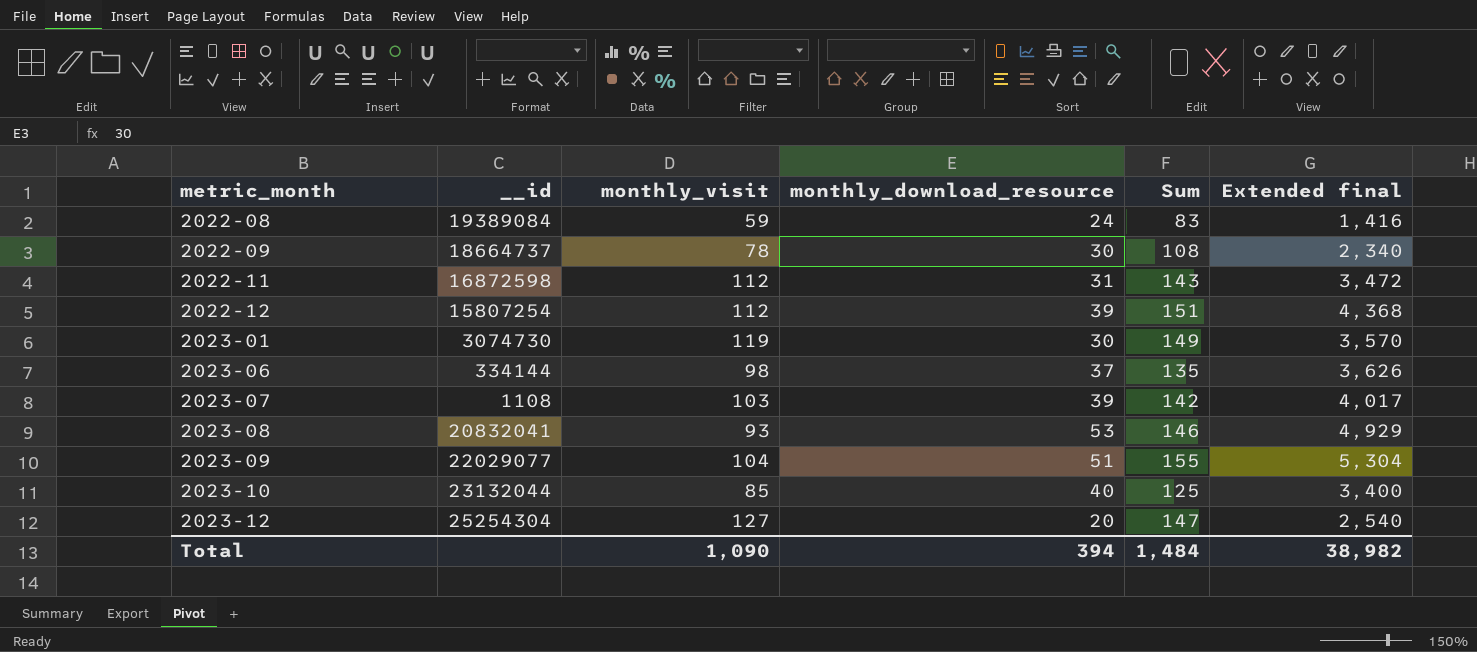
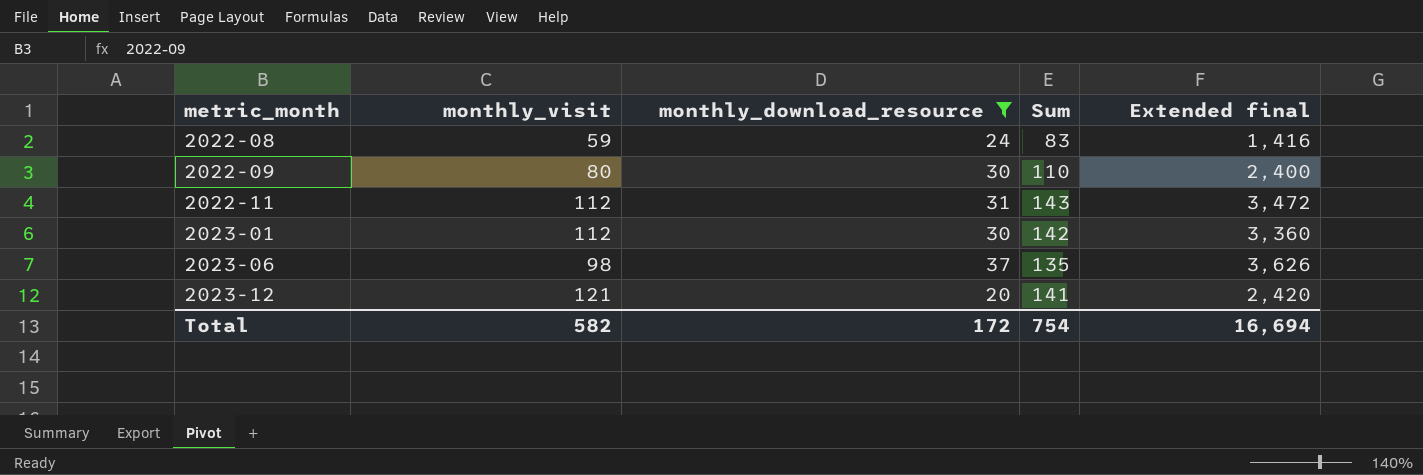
filter: none -> monthly_download_resource <= 37
column __id | position: 2 -> none
2022-09 | monthly_visit: 78 -> 80
2022-09 | Sum: 108 -> 110
2022-09 | Extended final: 2,340 -> 2,400
2023-01 | monthly_visit: 119 -> 112
2023-01 | Sum: 149 -> 142
2023-01 | Extended final: 3,570 -> 3,360
2023-12 | monthly_visit: 127 -> 121
2023-12 | Sum: 147 -> 141
2023-12 | Extended final: 2,540 -> 2,420
Total | monthly_visit: 1,090 -> 582
Total | monthly_download_resource: 394 -> 172
Total | Sum: 1,484 -> 754
Total | Extended final: 38,982 -> 16,694

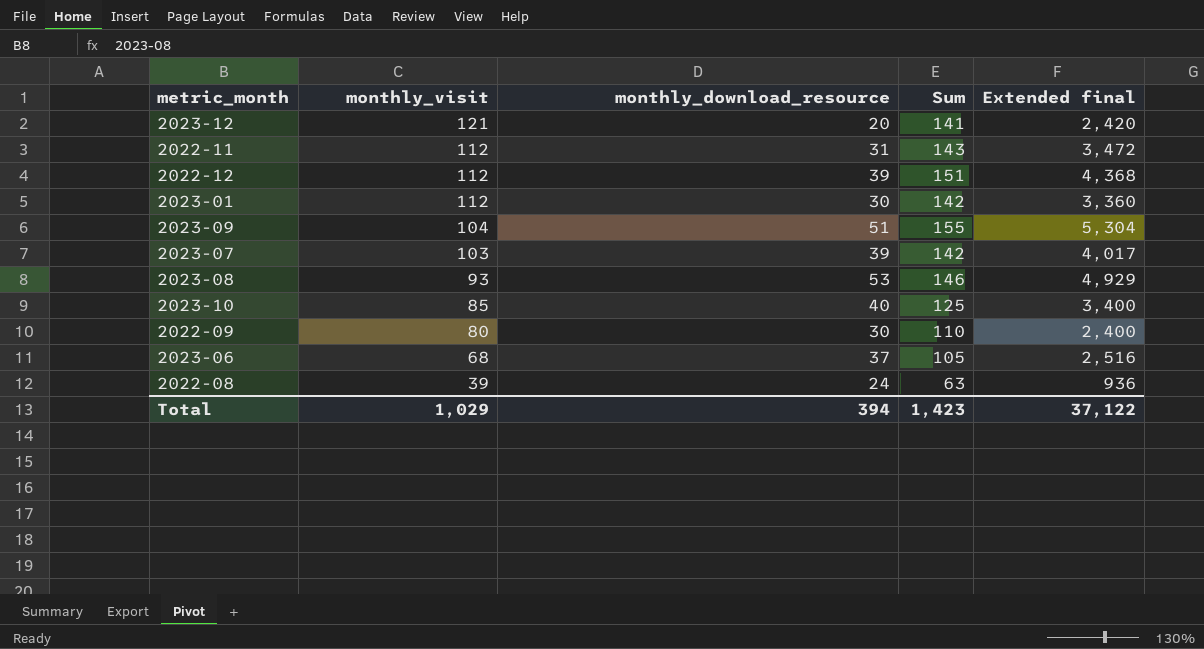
filter: monthly_download_resource <= 37 -> none
row order: metric_month ascending -> monthly_visit descending
2023-06 | monthly_visit: 98 -> 68
2023-06 | Sum: 135 -> 105
2023-06 | Extended final: 3,626 -> 2,516
2022-08 | monthly_visit: 59 -> 39
2022-08 | Sum: 83 -> 63
2022-08 | Extended final: 1,416 -> 936
Total | monthly_visit: 582 -> 1,029
Total | monthly_download_resource: 172 -> 394
Total | Sum: 754 -> 1,423
Total | Extended final: 16,694 -> 37,122

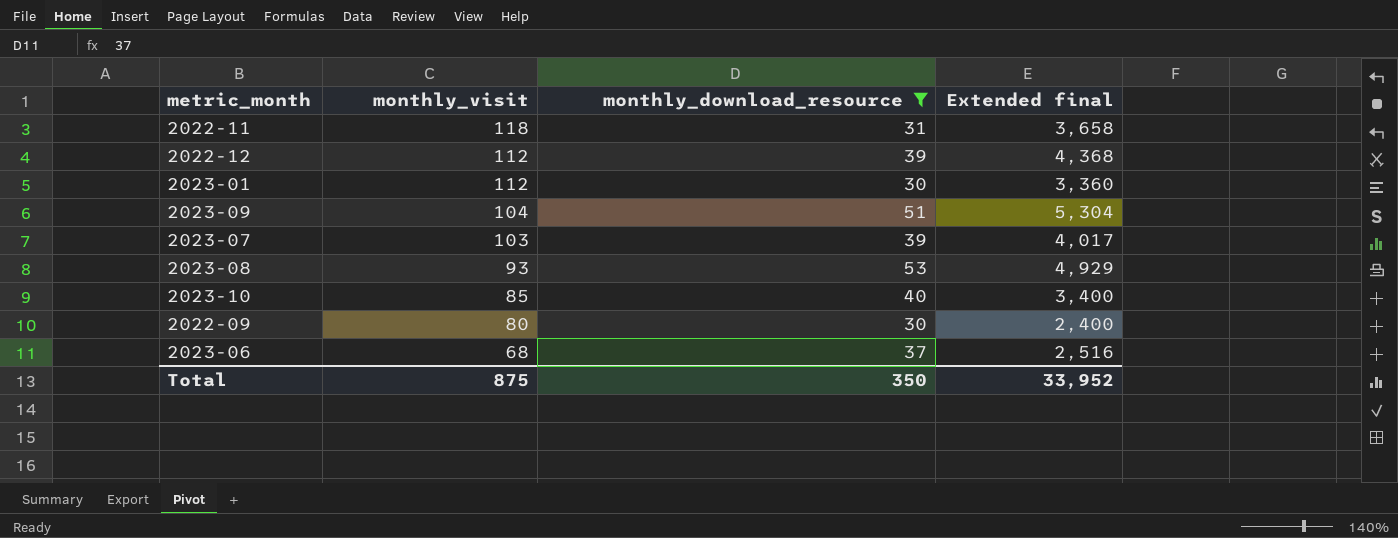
filter: none -> monthly_download_resource >= 30
column Sum | formula: [monthly_visit] + [monthly_download_resource] -> none
2022-11 | monthly_visit: 112 -> 118
2022-11 | Extended final: 3,472 -> 3,658
Total | monthly_visit: 1,029 -> 875
Total | monthly_download_resource: 394 -> 350
Total | Extended final: 37,122 -> 33,952

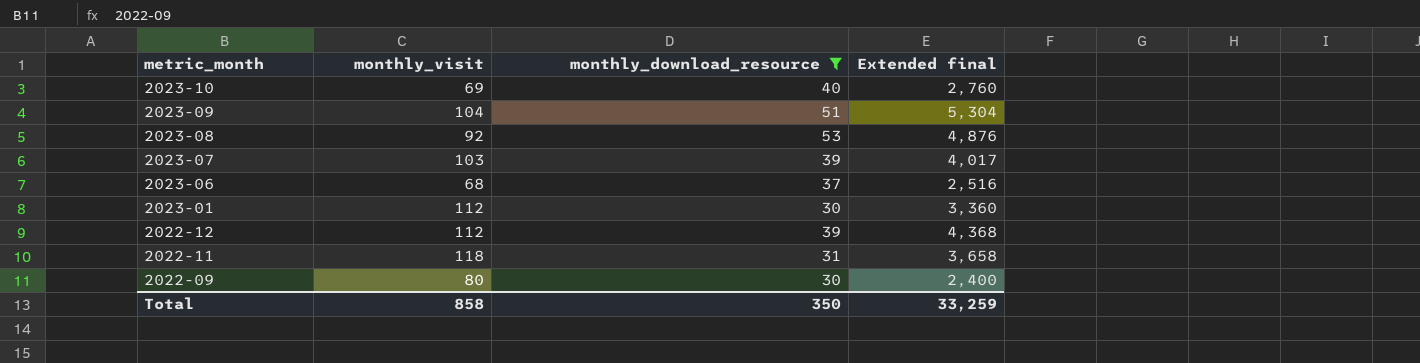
row order: monthly_visit descending -> metric_month descending
2023-10 | monthly_visit: 85 -> 69
2023-10 | Extended final: 3,400 -> 2,760
2023-08 | monthly_visit: 93 -> 92
2023-08 | Extended final: 4,929 -> 4,876
Total | monthly_visit: 875 -> 858
Total | Extended final: 33,952 -> 33,259

